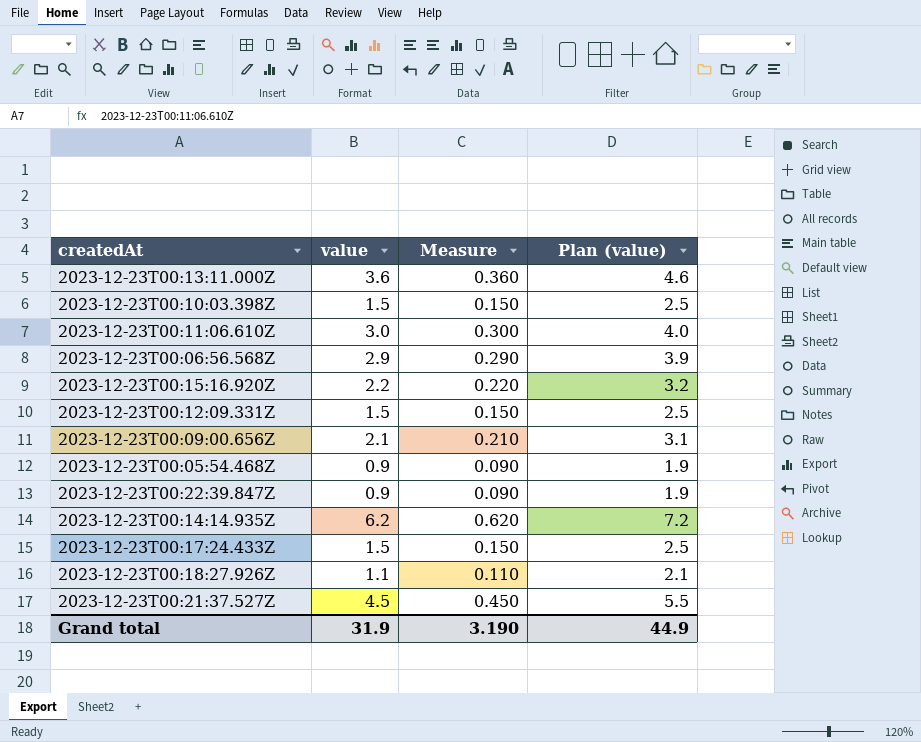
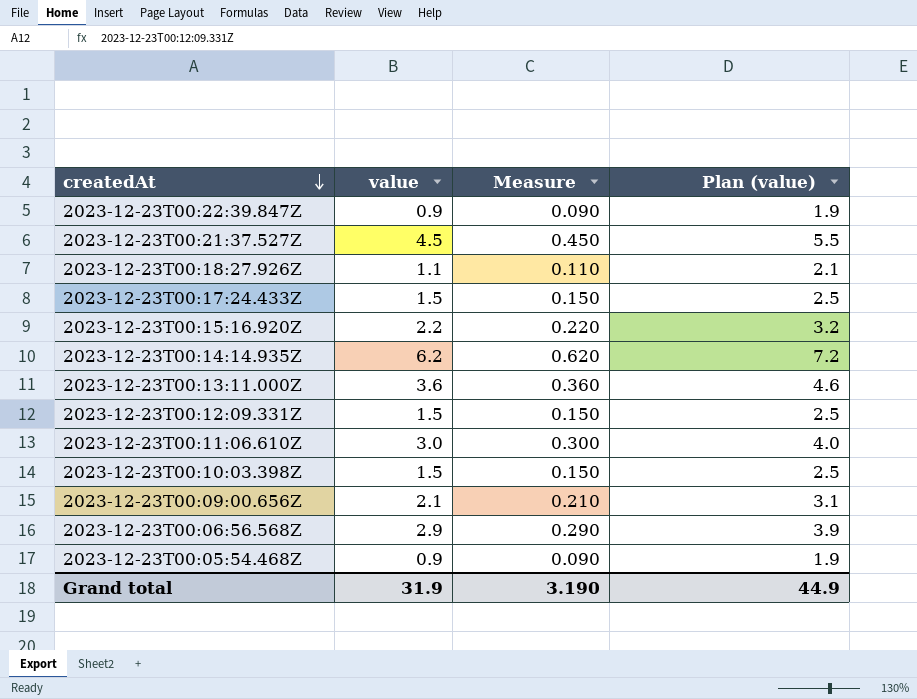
row order: none -> createdAt descending

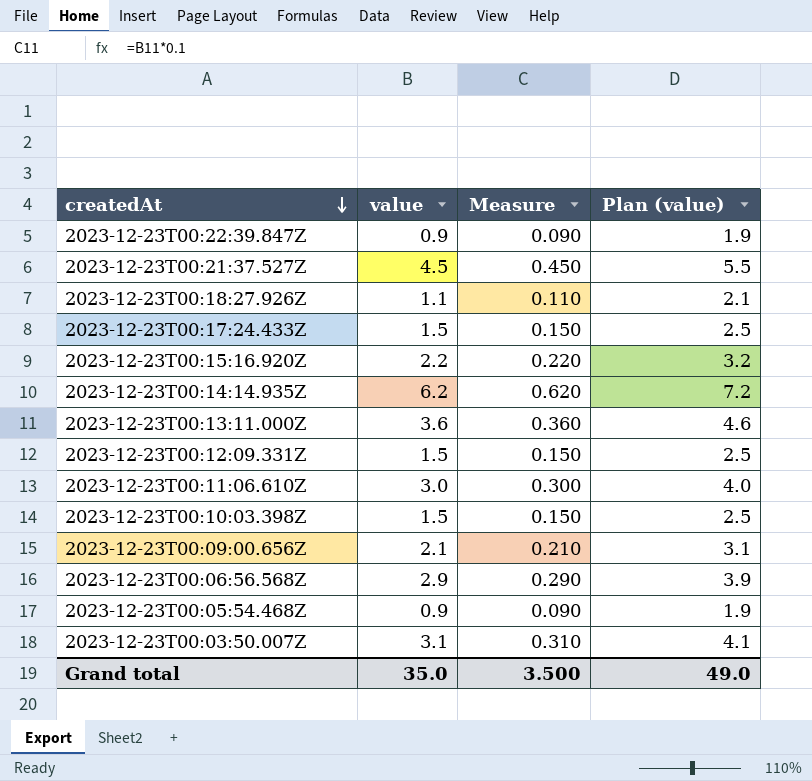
row 2023-12-23T00:03:50.007Z: none -> 3.1 | 0.310 | 4.1
Grand total | value: 31.9 -> 35.0
Grand total | Measure: 3.190 -> 3.500
Grand total | Plan (value): 44.9 -> 49.0

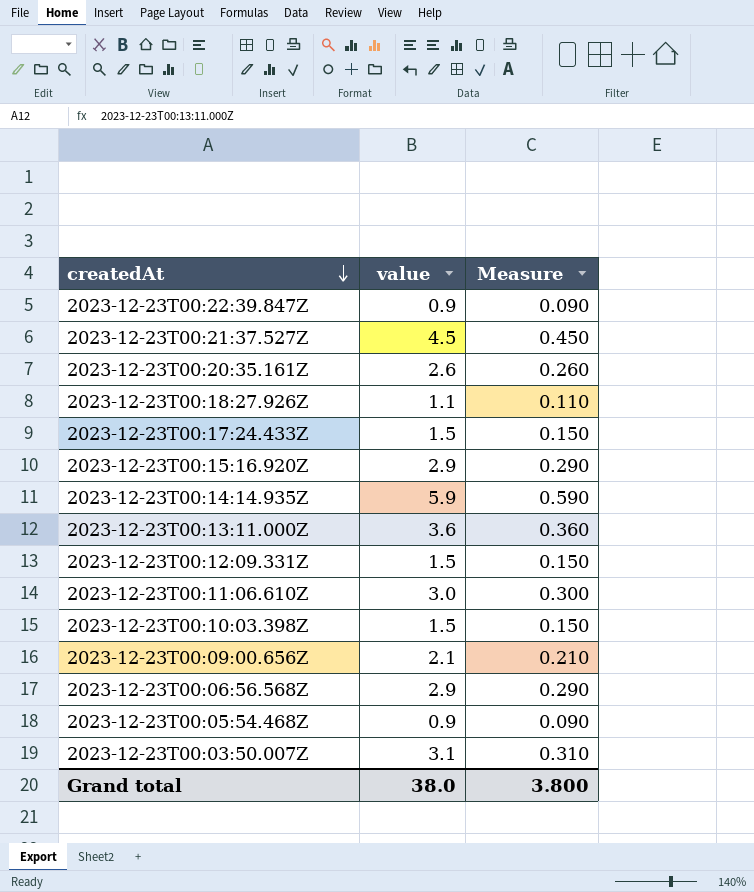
column Plan (value) | formula: [value] + 1 -> none
row 2023-12-23T00:20:35.161Z: none -> 2.6 | 0.260
2023-12-23T00:15:16.920Z | value: 2.2 -> 2.9
2023-12-23T00:15:16.920Z | Measure: 0.220 -> 0.290
2023-12-23T00:14:14.935Z | value: 6.2 -> 5.9
2023-12-23T00:14:14.935Z | Measure: 0.620 -> 0.590
Grand total | value: 35.0 -> 38.0
Grand total | Measure: 3.500 -> 3.800

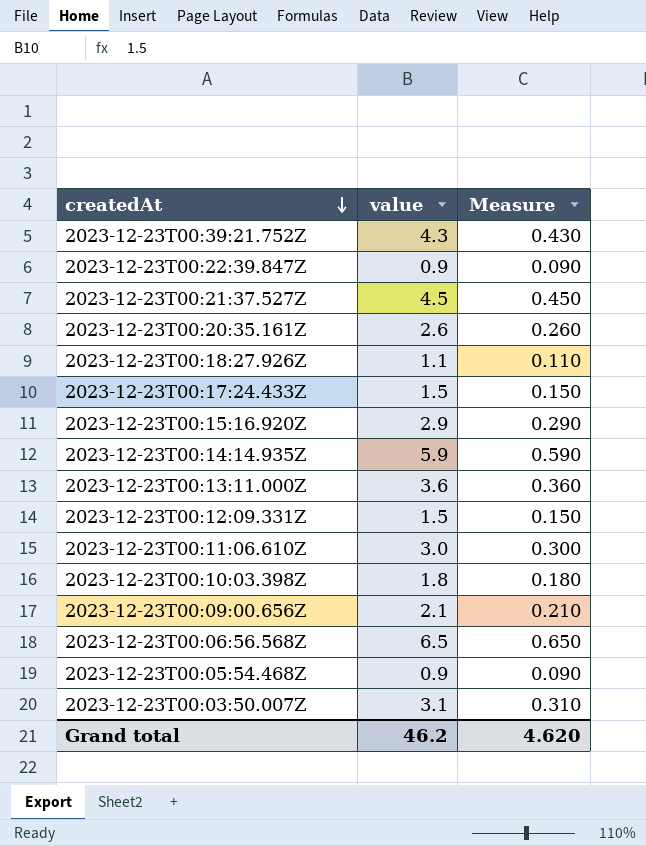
row 2023-12-23T00:39:21.752Z: none -> 4.3 | 0.430
2023-12-23T00:10:03.398Z | value: 1.5 -> 1.8
2023-12-23T00:10:03.398Z | Measure: 0.150 -> 0.180
2023-12-23T00:06:56.568Z | value: 2.9 -> 6.5
2023-12-23T00:06:56.568Z | Measure: 0.290 -> 0.650
Grand total | value: 38.0 -> 46.2
Grand total | Measure: 3.800 -> 4.620

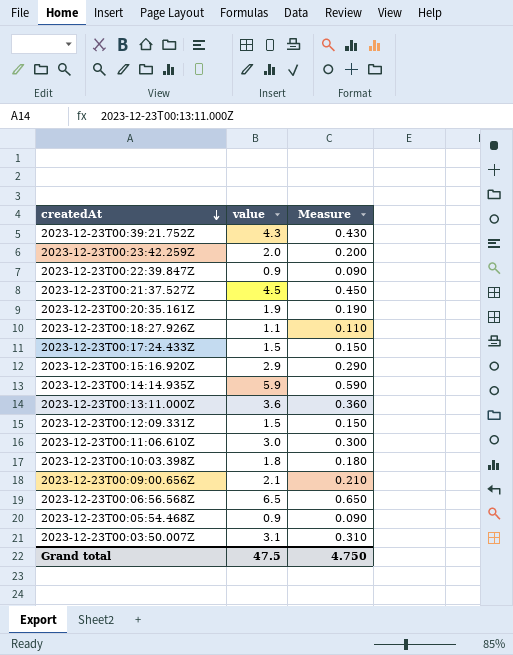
row 2023-12-23T00:23:42.259Z: none -> 2.0 | 0.200
2023-12-23T00:20:35.161Z | value: 2.6 -> 1.9
2023-12-23T00:20:35.161Z | Measure: 0.260 -> 0.190
Grand total | value: 46.2 -> 47.5
Grand total | Measure: 4.620 -> 4.750

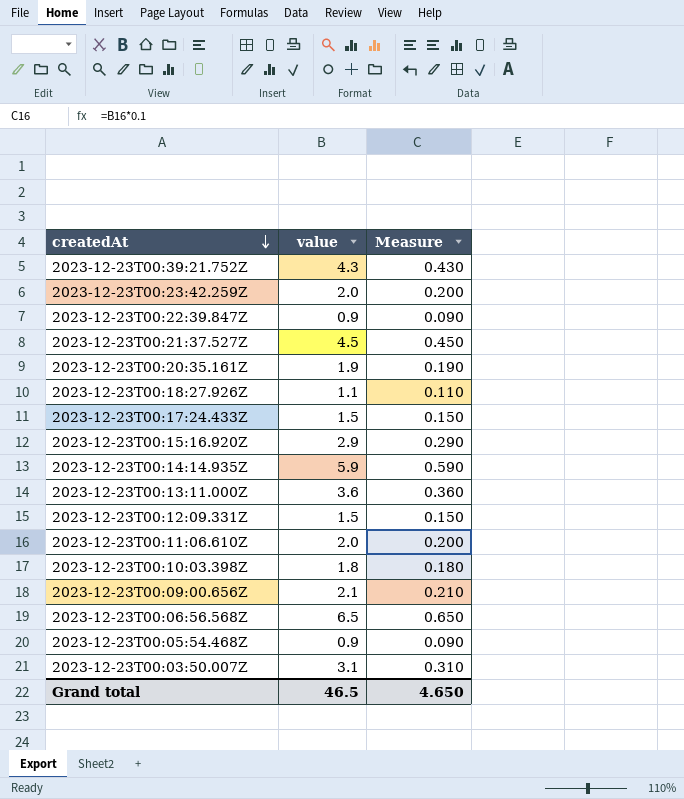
2023-12-23T00:11:06.610Z | value: 3.0 -> 2.0
2023-12-23T00:11:06.610Z | Measure: 0.300 -> 0.200
Grand total | value: 47.5 -> 46.5
Grand total | Measure: 4.750 -> 4.650

